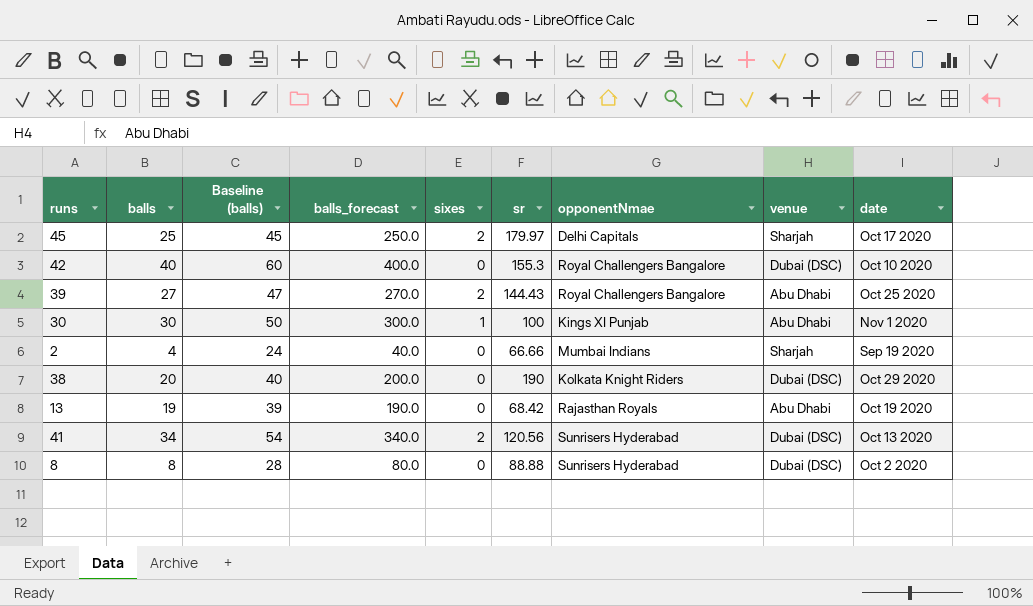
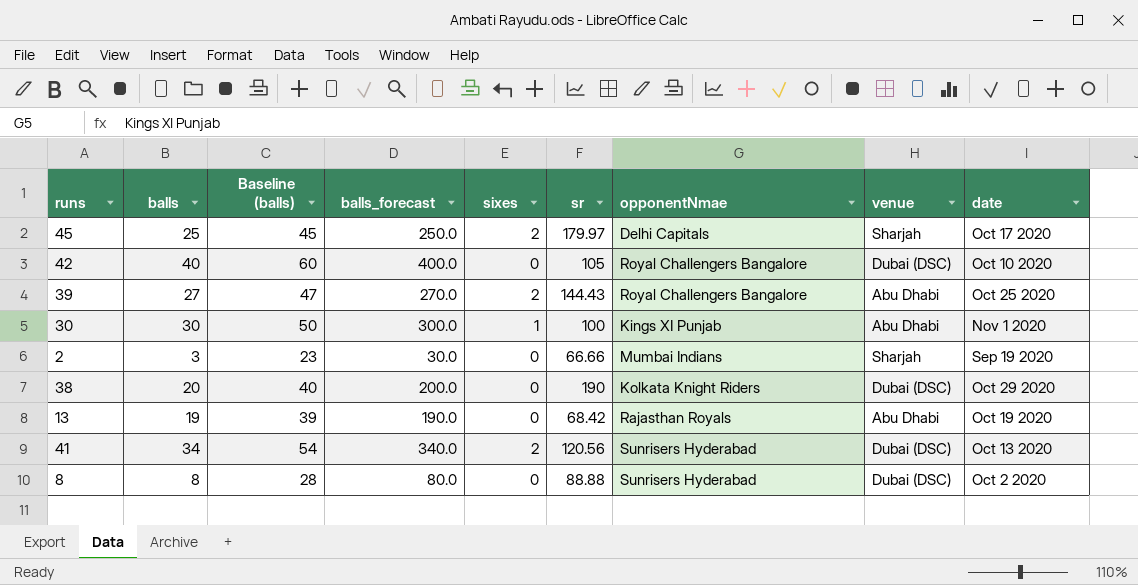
42 | sr: 155.3 -> 105
2 | balls: 4 -> 3
2 | Baseline (balls): 24 -> 23
2 | balls_forecast: 40.0 -> 30.0

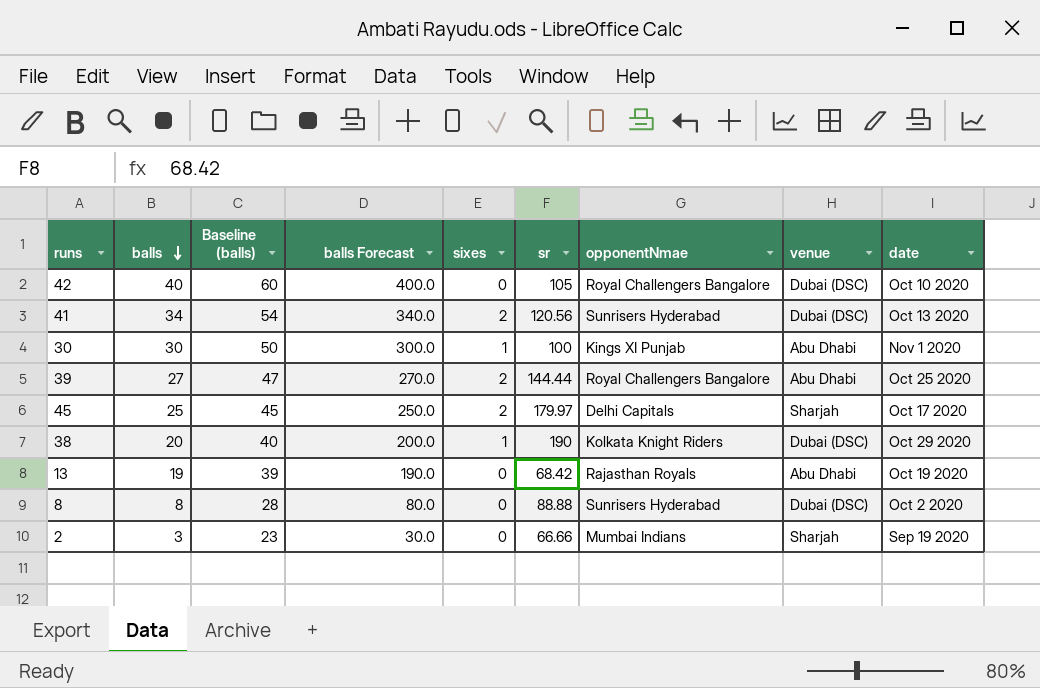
row order: none -> balls descending
column name: balls_forecast -> balls Forecast
39 | sr: 144.43 -> 144.44
38 | sixes: 0 -> 1

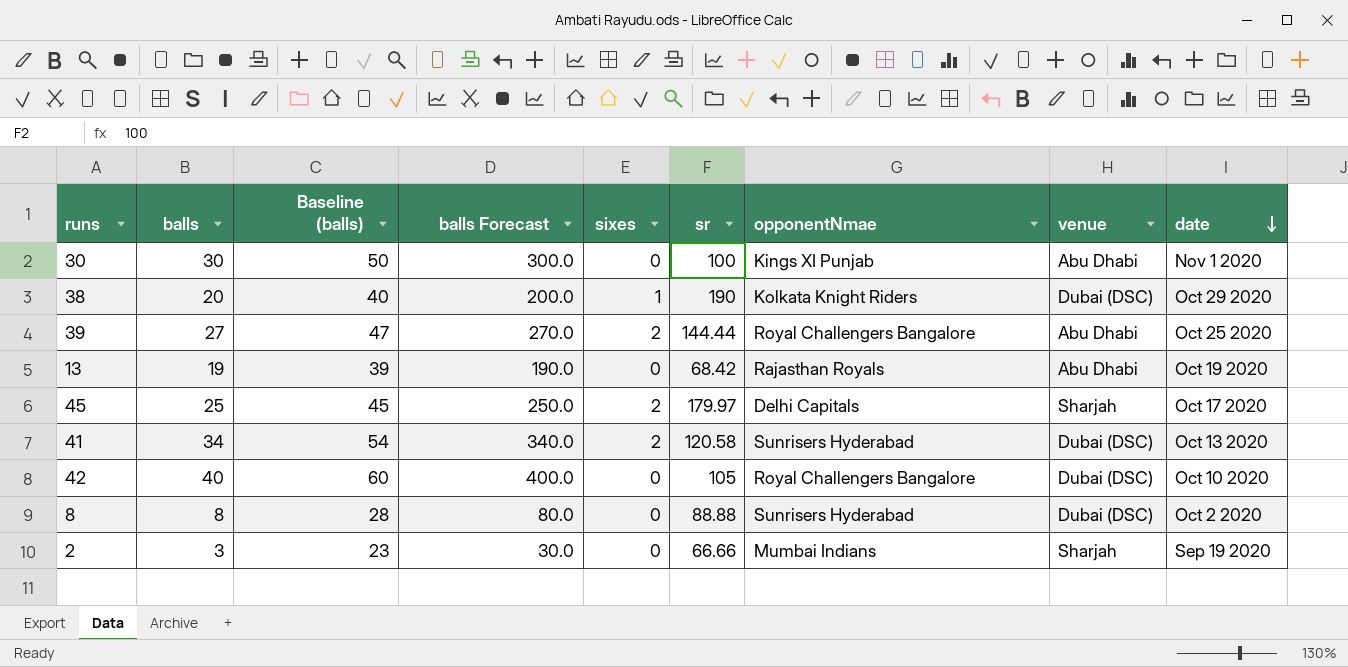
row order: balls descending -> date descending
30 | sixes: 1 -> 0
41 | sr: 120.56 -> 120.58

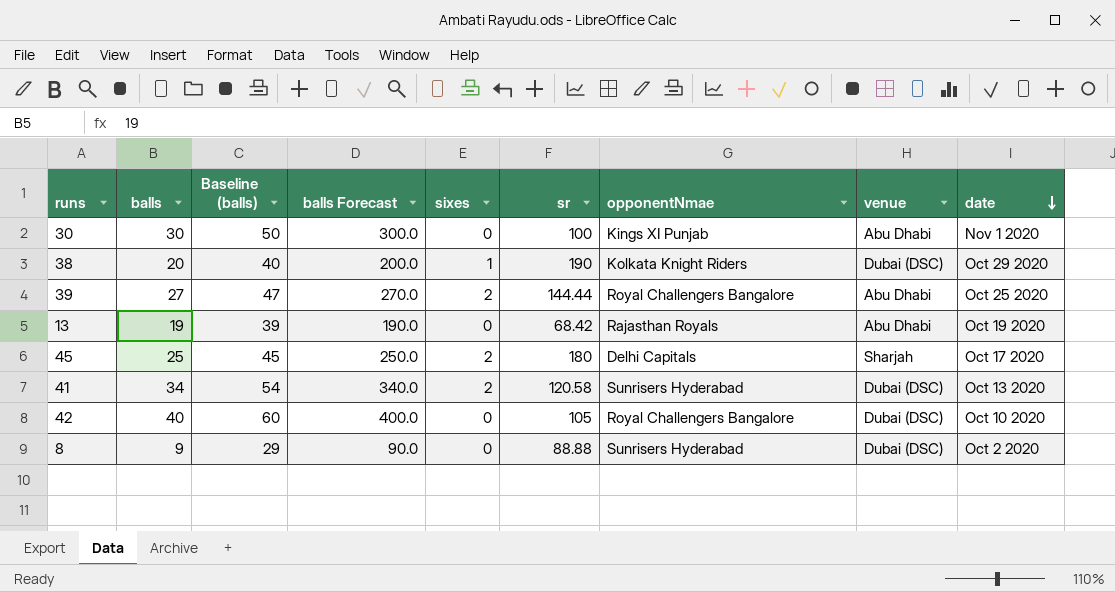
row 2: 3 | 23 | 30.0 | 0 | 66.66 | Mumbai Indians | Sharjah | Sep 19 2020 -> none
45 | sr: 179.97 -> 180
8 | balls: 8 -> 9
8 | Baseline (balls): 28 -> 29
8 | balls Forecast: 80.0 -> 90.0

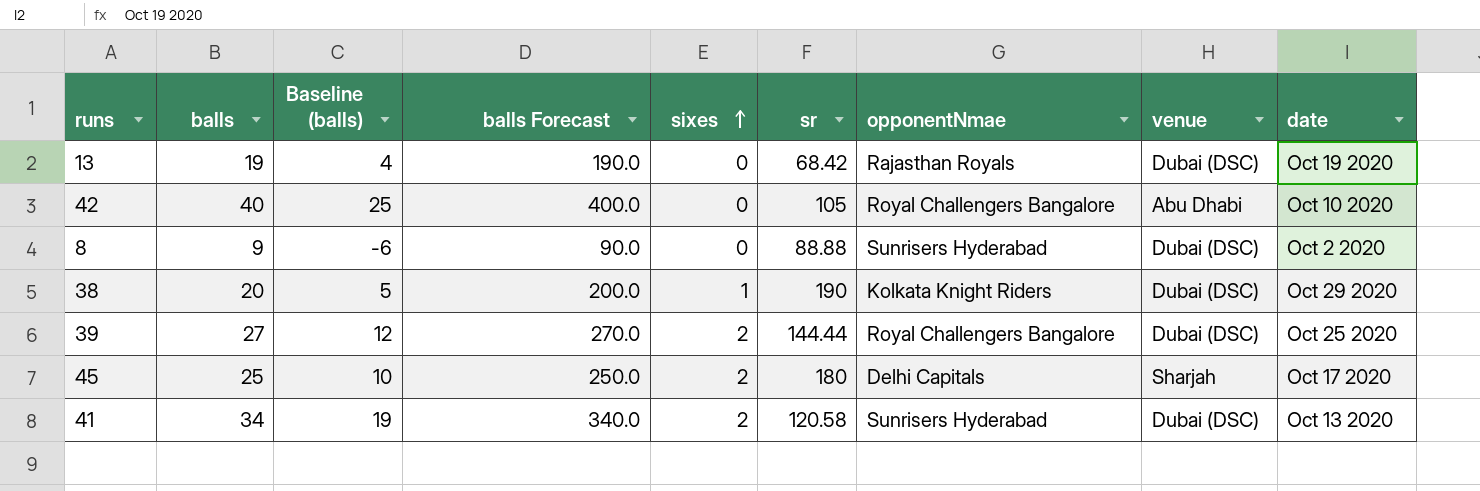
row order: date descending -> sixes ascending
column Baseline (balls) | formula: [balls] + 20 -> [balls] - 15
row 30: 30 | 50 | 300.0 | 0 | 100 | Kings XI Punjab | Abu Dhabi | Nov 1 2020 -> none
13 | venue: Abu Dhabi -> Dubai (DSC)
42 | venue: Dubai (DSC) -> Abu Dhabi
39 | venue: Abu Dhabi -> Dubai (DSC)

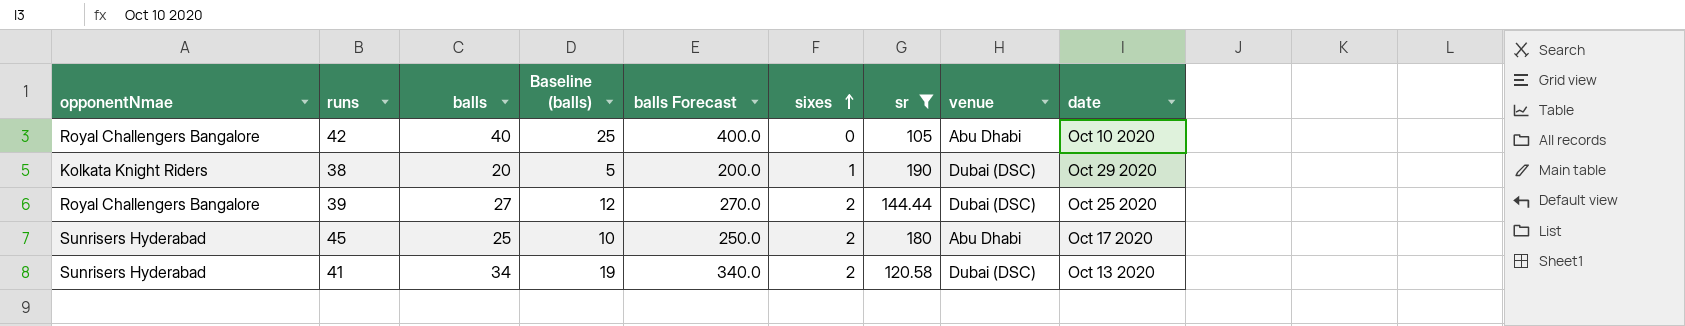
filter: none -> sr >= 105
column opponentNmae | position: 7 -> 1
45 | opponentNmae: Delhi Capitals -> Sunrisers Hyderabad
45 | venue: Sharjah -> Abu Dhabi

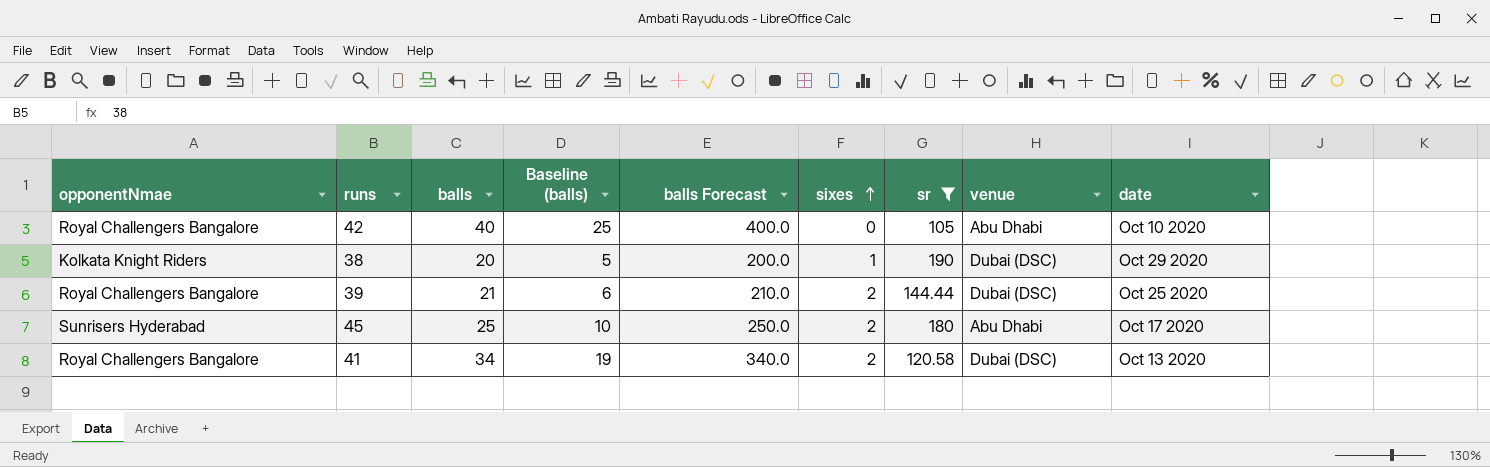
39 | balls: 27 -> 21
39 | Baseline (balls): 12 -> 6
39 | balls Forecast: 270.0 -> 210.0
41 | opponentNmae: Sunrisers Hyderabad -> Royal Challengers Bangalore

